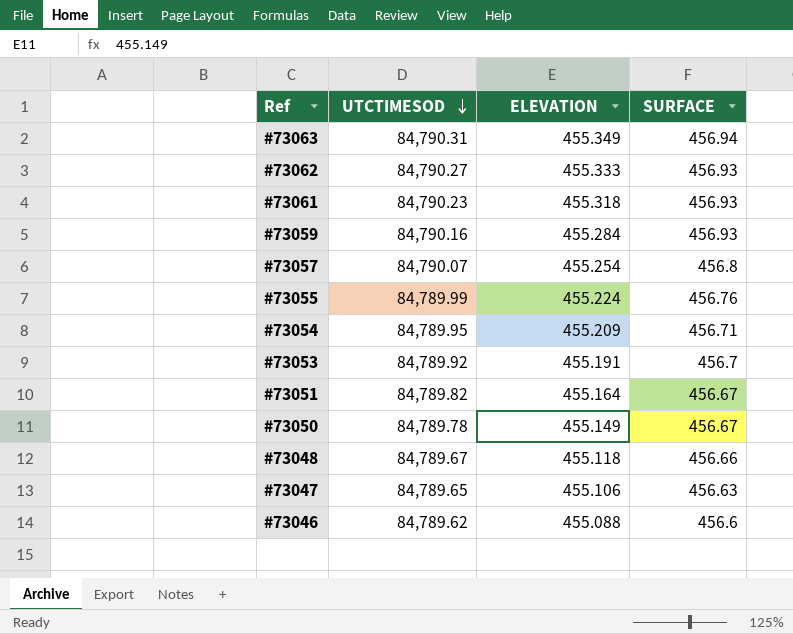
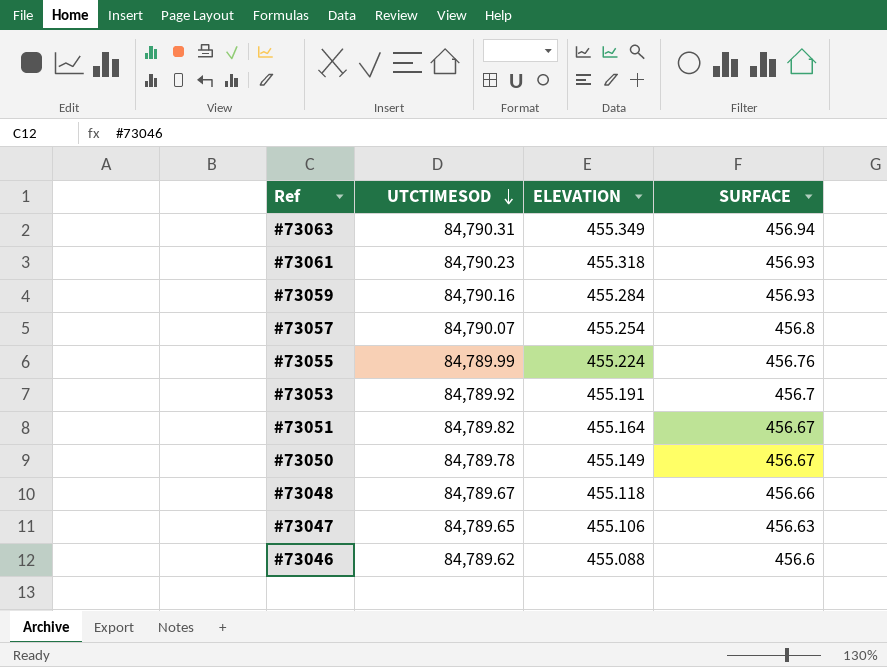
row #73062: 84,790.27 | 455.333 | 456.93 -> none
row #73054: 84,789.95 | 455.209 | 456.71 -> none

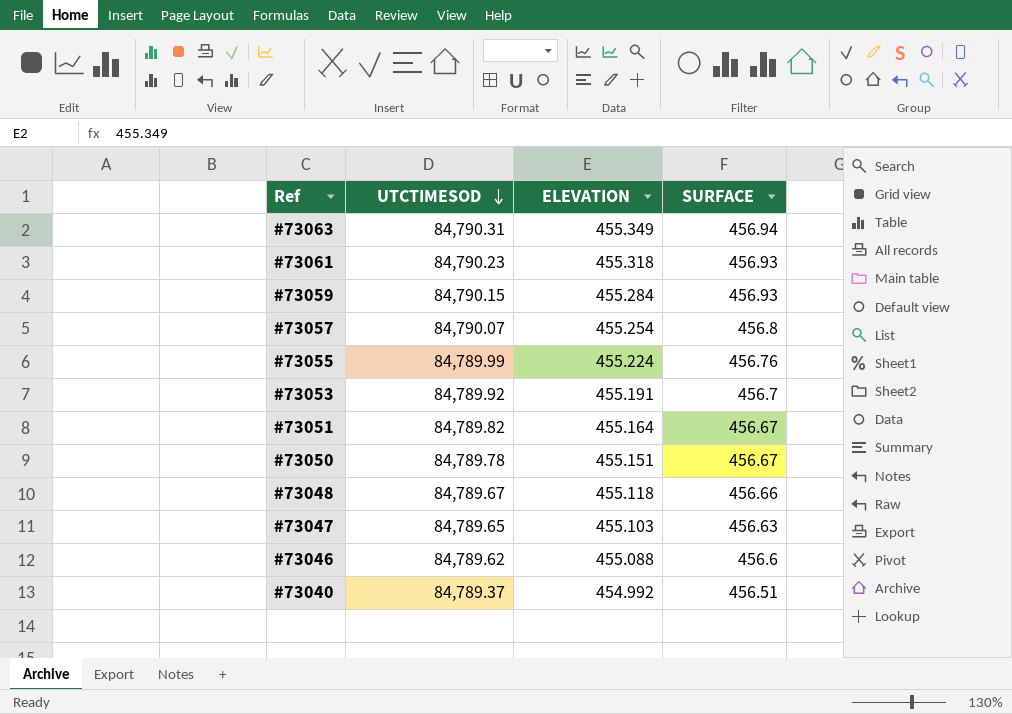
#73059 | UTCTIMESOD: 84,790.16 -> 84,790.15
#73050 | ELEVATION: 455.149 -> 455.151
#73047 | ELEVATION: 455.106 -> 455.103
row #73040: none -> 84,789.37 | 454.992 | 456.51

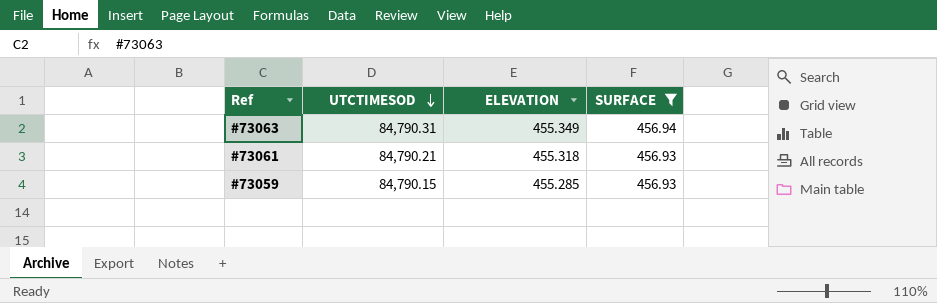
filter: none -> SURFACE >= 456.93
#73061 | UTCTIMESOD: 84,790.23 -> 84,790.21
#73059 | ELEVATION: 455.284 -> 455.285

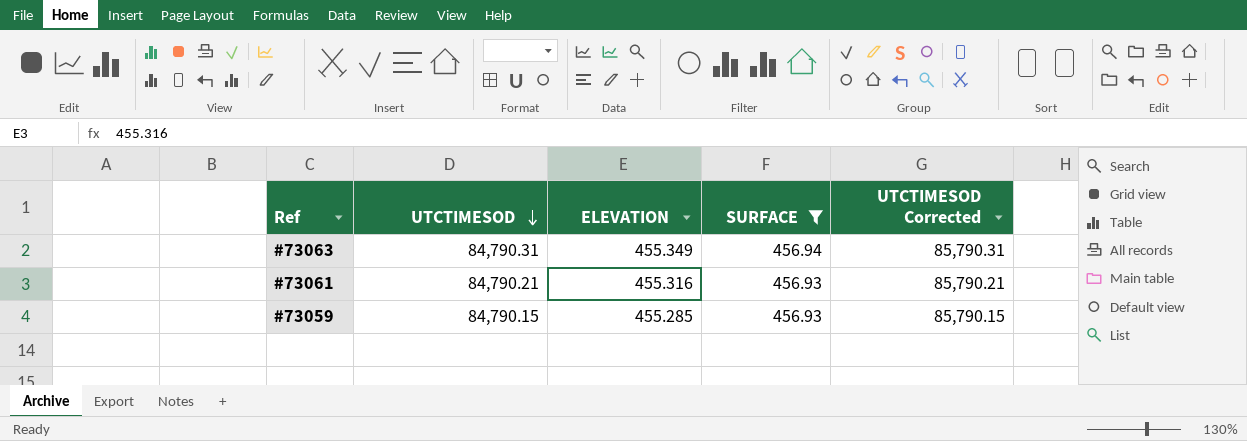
column UTCTIMESOD Corrected | formula: none -> [UTCTIMESOD] + 1000
#73061 | ELEVATION: 455.318 -> 455.316

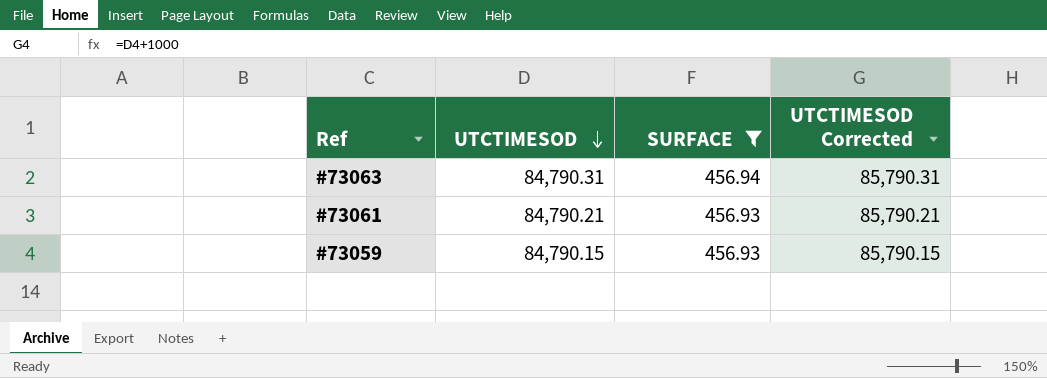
column ELEVATION | position: 3 -> none

